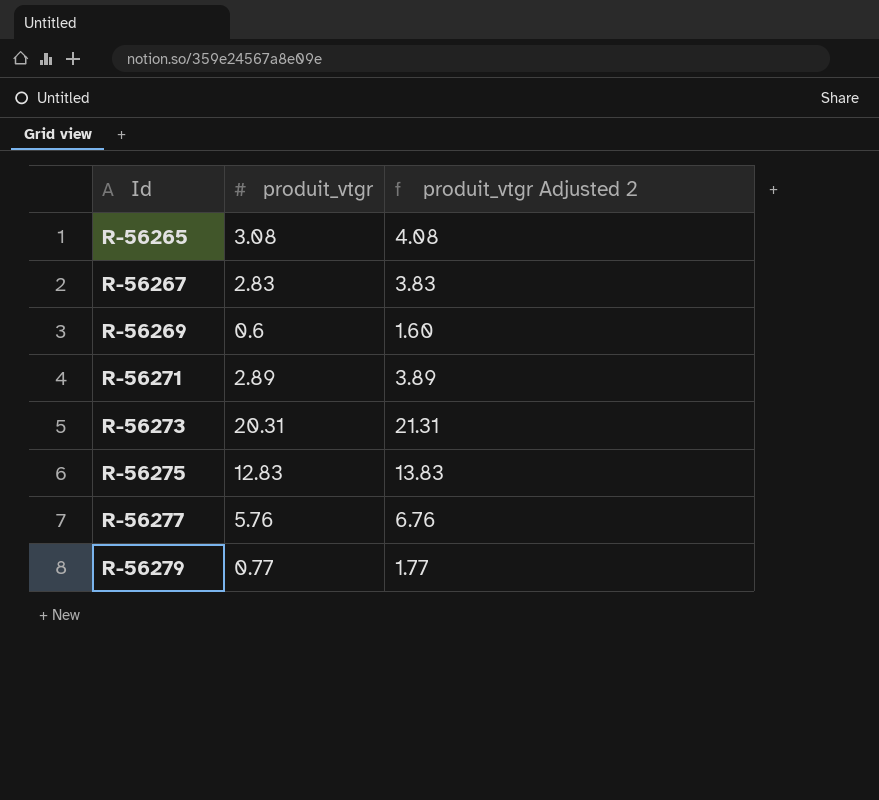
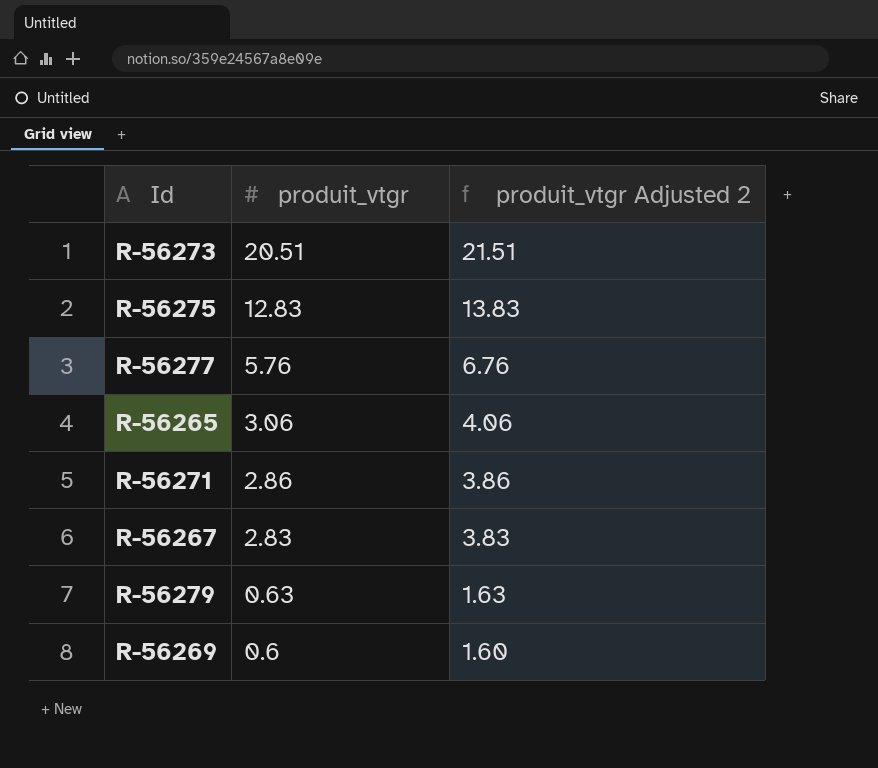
row order: Id ascending -> produit_vtgr descending
R-56273 | produit_vtgr: 20.31 -> 20.51
R-56273 | produit_vtgr Adjusted 2: 21.31 -> 21.51
R-56265 | produit_vtgr: 3.08 -> 3.06
R-56265 | produit_vtgr Adjusted 2: 4.08 -> 4.06
R-56271 | produit_vtgr: 2.89 -> 2.86
R-56271 | produit_vtgr Adjusted 2: 3.89 -> 3.86
R-56279 | produit_vtgr: 0.77 -> 0.63
R-56279 | produit_vtgr Adjusted 2: 1.77 -> 1.63

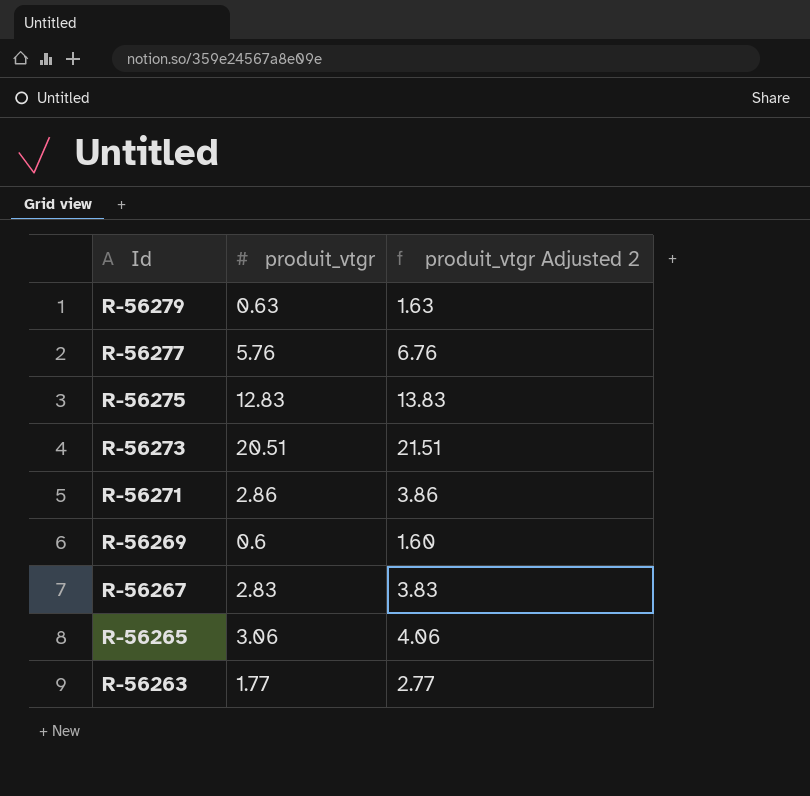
row order: produit_vtgr descending -> Id descending
row R-56263: none -> 1.77 | 2.77

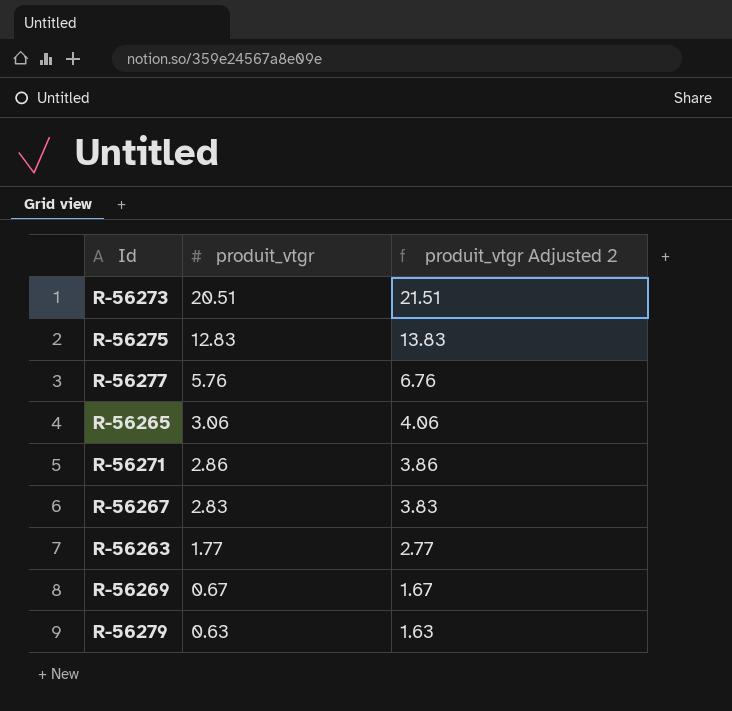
row order: Id descending -> produit_vtgr descending
R-56269 | produit_vtgr: 0.6 -> 0.67
R-56269 | produit_vtgr Adjusted 2: 1.60 -> 1.67

